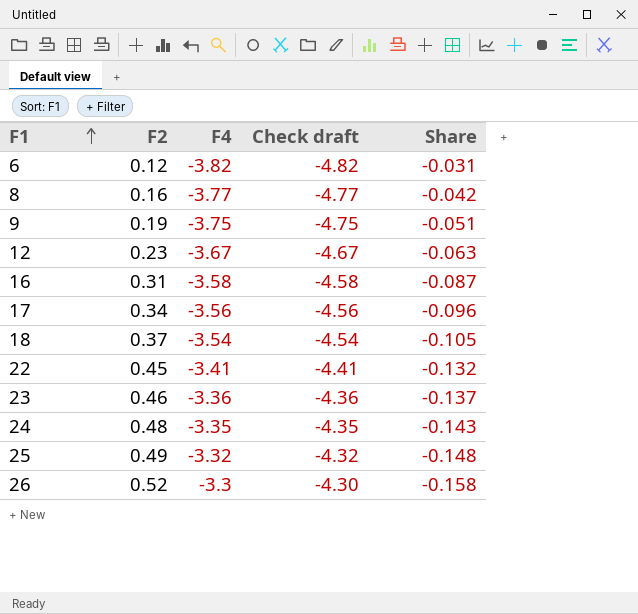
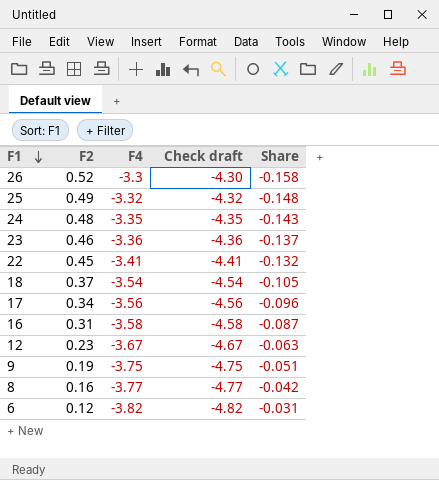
row order: F1 ascending -> F1 descending

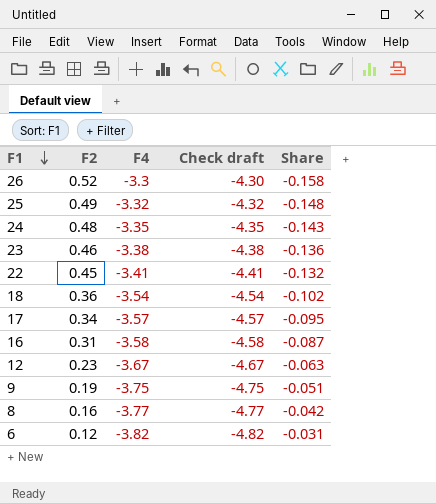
23 | F4: -3.36 -> -3.38
23 | Check draft: -4.36 -> -4.38
23 | Share: -0.137 -> -0.136
18 | F2: 0.37 -> 0.36
18 | Share: -0.105 -> -0.102
17 | F4: -3.56 -> -3.57
17 | Check draft: -4.56 -> -4.57
17 | Share: -0.096 -> -0.095

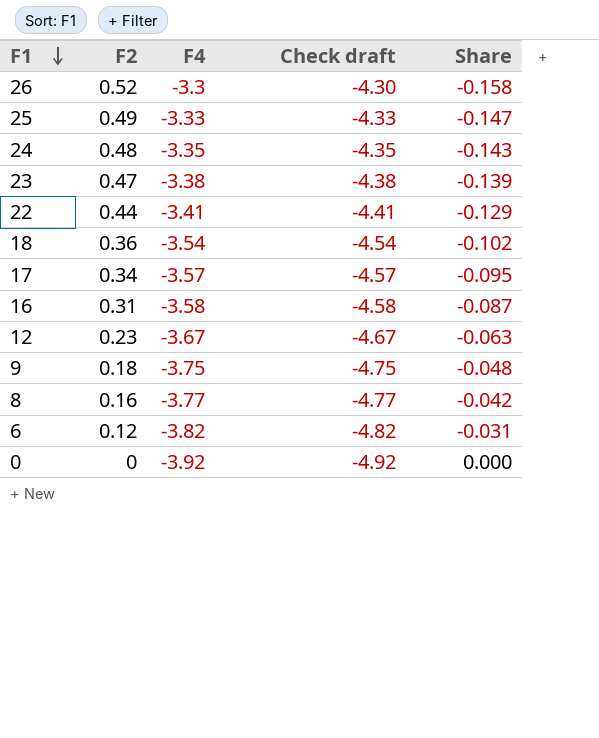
25 | F4: -3.32 -> -3.33
25 | Check draft: -4.32 -> -4.33
25 | Share: -0.148 -> -0.147
23 | F2: 0.46 -> 0.47
23 | Share: -0.136 -> -0.139
22 | F2: 0.45 -> 0.44
22 | Share: -0.132 -> -0.129
9 | F2: 0.19 -> 0.18
9 | Share: -0.051 -> -0.048
row 0: none -> 0 | -3.92 | -4.92 | 0.000

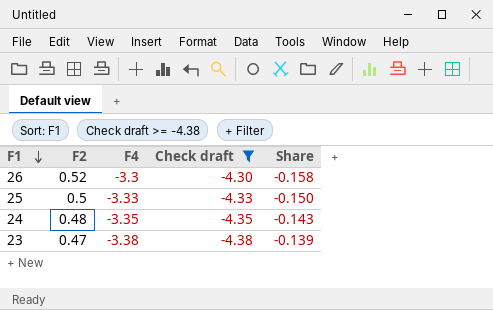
filter: none -> Check draft >= -4.38
25 | F2: 0.49 -> 0.5
25 | Share: -0.147 -> -0.150

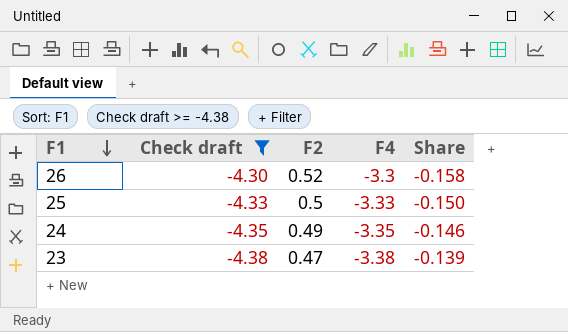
column Check draft | position: 4 -> 2
24 | F2: 0.48 -> 0.49
24 | Share: -0.143 -> -0.146

